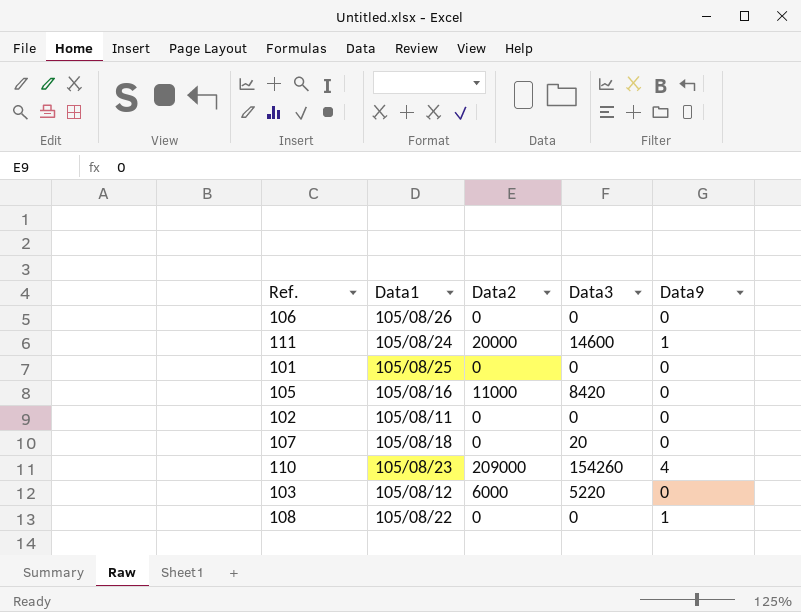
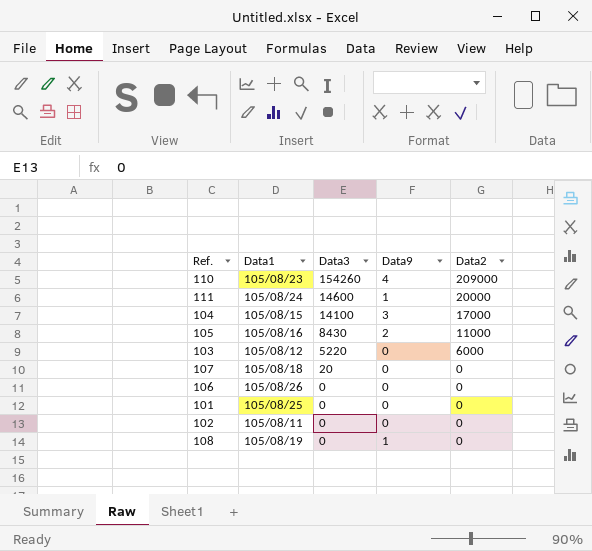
row order: none -> Data3 descending
column Data2 | position: 3 -> 5
row 104: none -> 105/08/15 | 14100 | 3 | 17000
105 | Data3: 8420 -> 8430
105 | Data9: 0 -> 2
108 | Data1: 105/08/22 -> 105/08/19

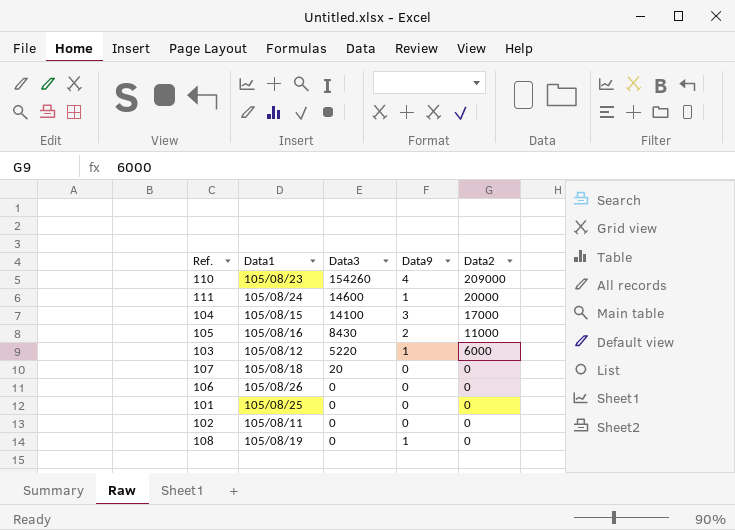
103 | Data9: 0 -> 1

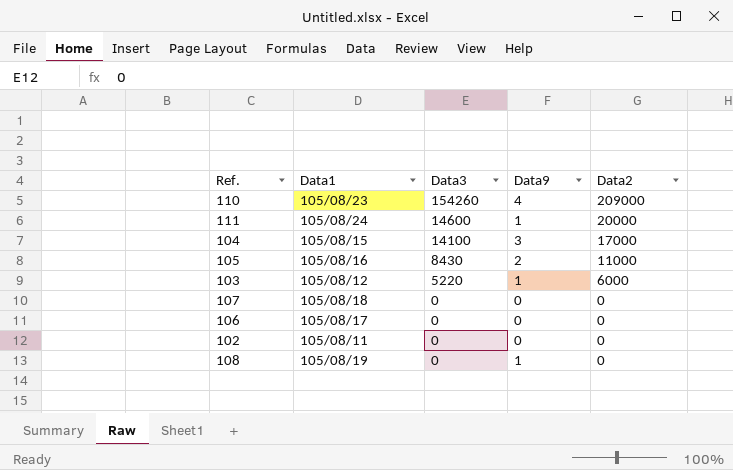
row 101: 105/08/25 | 0 | 0 | 0 -> none
107 | Data3: 20 -> 0
106 | Data1: 105/08/26 -> 105/08/17

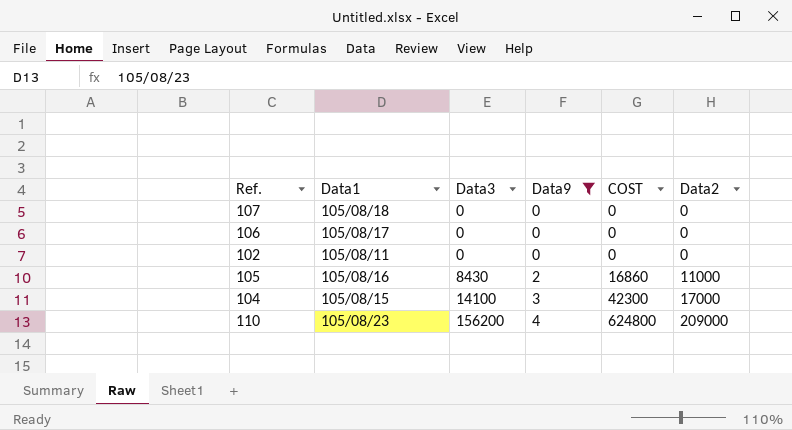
filter: none -> Data9 != 1
row order: Data3 descending -> Data3 ascending
column COST | formula: none -> [Data3] * [Data9]
110 | Data3: 154260 -> 156200

